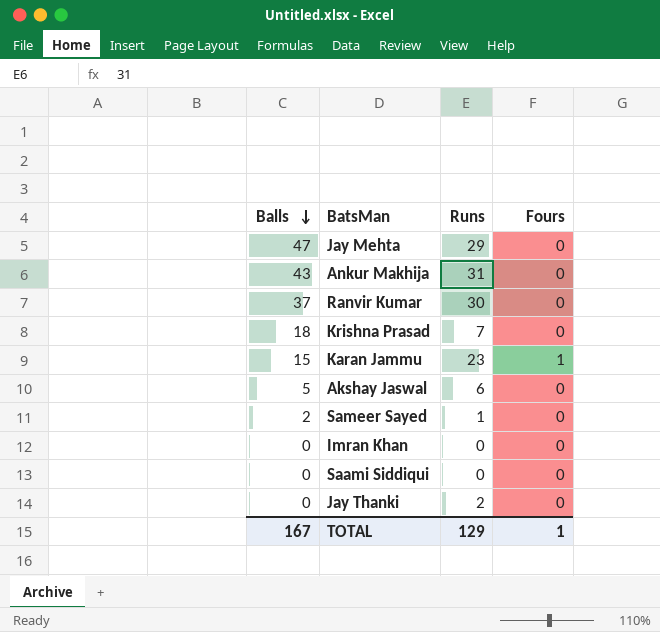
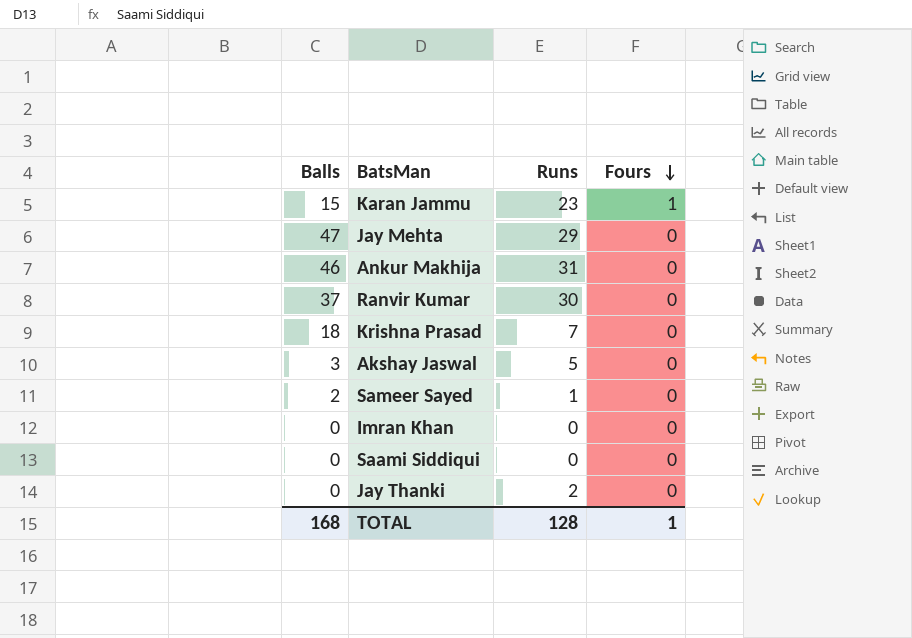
row order: Balls descending -> Fours descending
Ankur Makhija | Balls: 43 -> 46
Akshay Jaswal | Balls: 5 -> 3
Akshay Jaswal | Runs: 6 -> 5
TOTAL | Balls: 167 -> 168
TOTAL | Runs: 129 -> 128

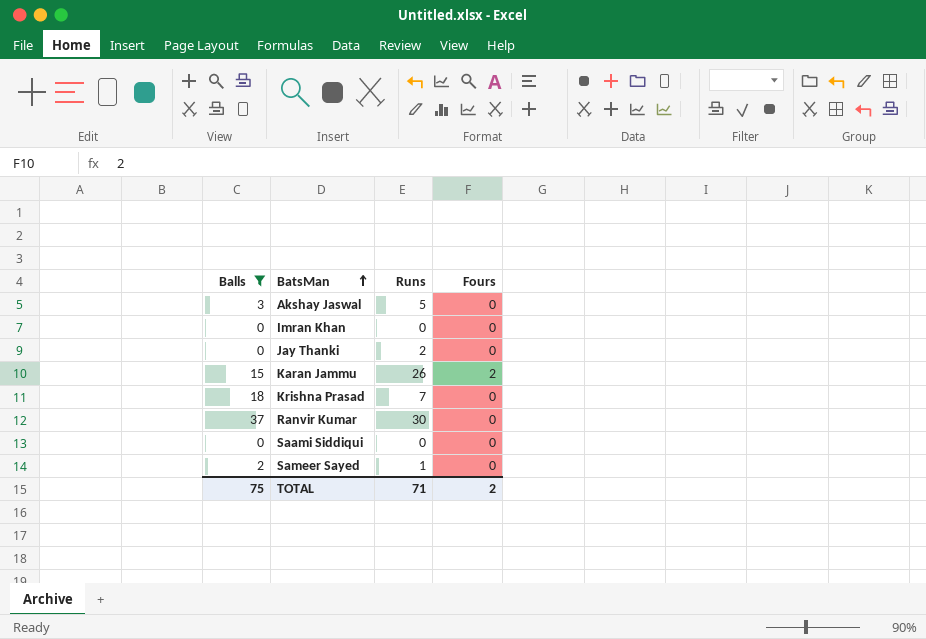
filter: none -> Balls <= 37
row order: Fours descending -> BatsMan ascending
Karan Jammu | Runs: 23 -> 26
Karan Jammu | Fours: 1 -> 2
TOTAL | Balls: 168 -> 75
TOTAL | Runs: 128 -> 71
TOTAL | Fours: 1 -> 2

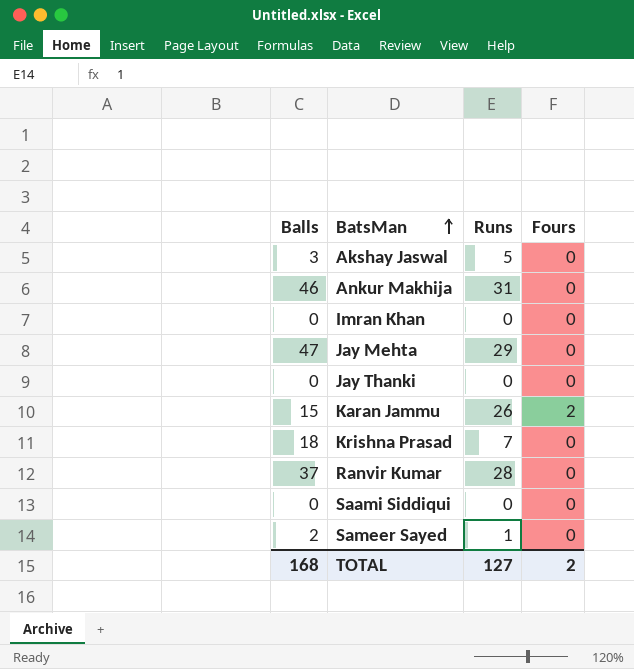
filter: Balls <= 37 -> none
Jay Thanki | Runs: 2 -> 0
Ranvir Kumar | Runs: 30 -> 28
TOTAL | Balls: 75 -> 168
TOTAL | Runs: 71 -> 127

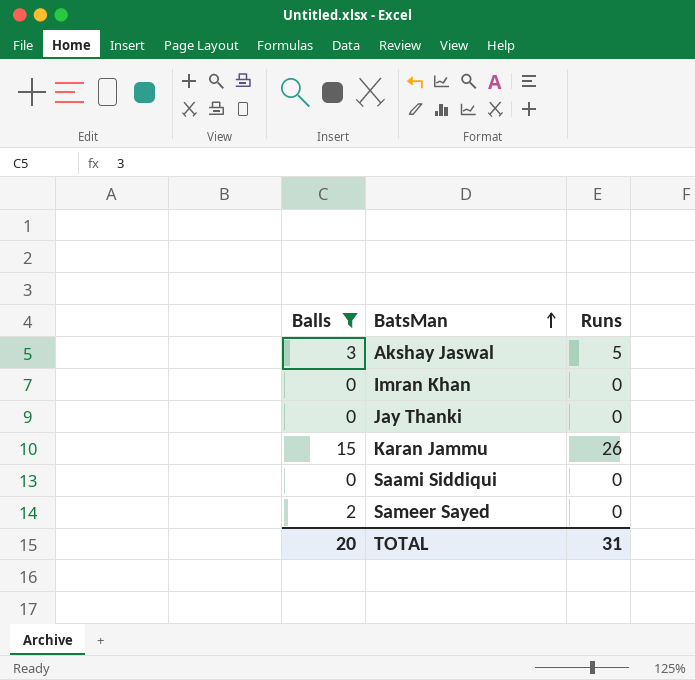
filter: none -> Balls <= 15
column Fours | position: 4 -> none
Sameer Sayed | Runs: 1 -> 0
TOTAL | Balls: 168 -> 20
TOTAL | Runs: 127 -> 31

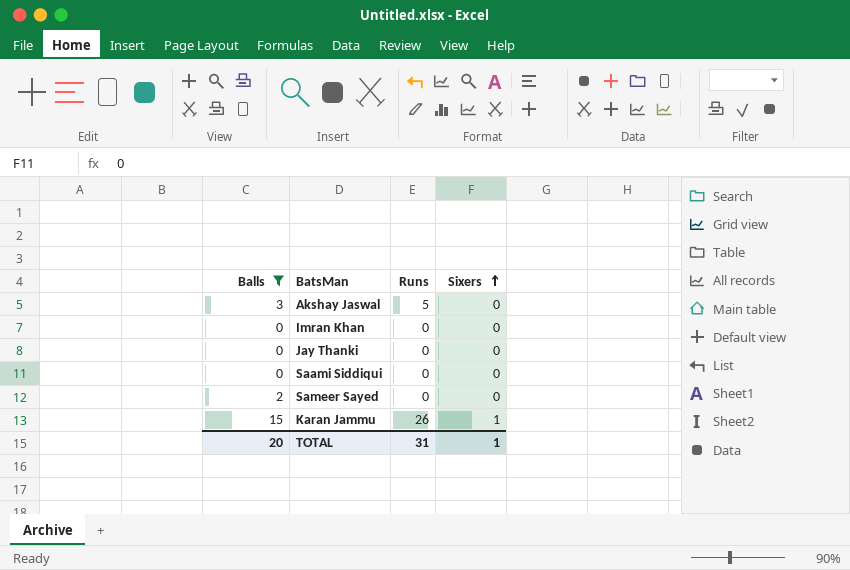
row order: BatsMan ascending -> Sixers ascending
column Sixers | position: none -> 4

